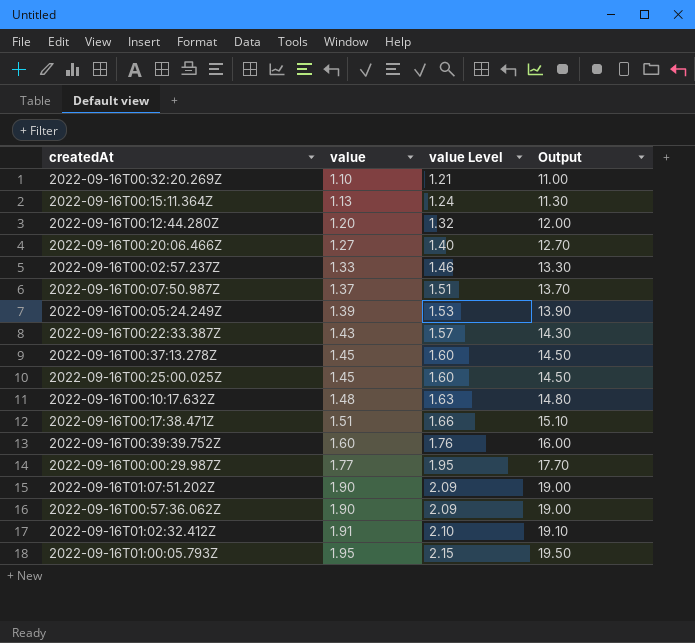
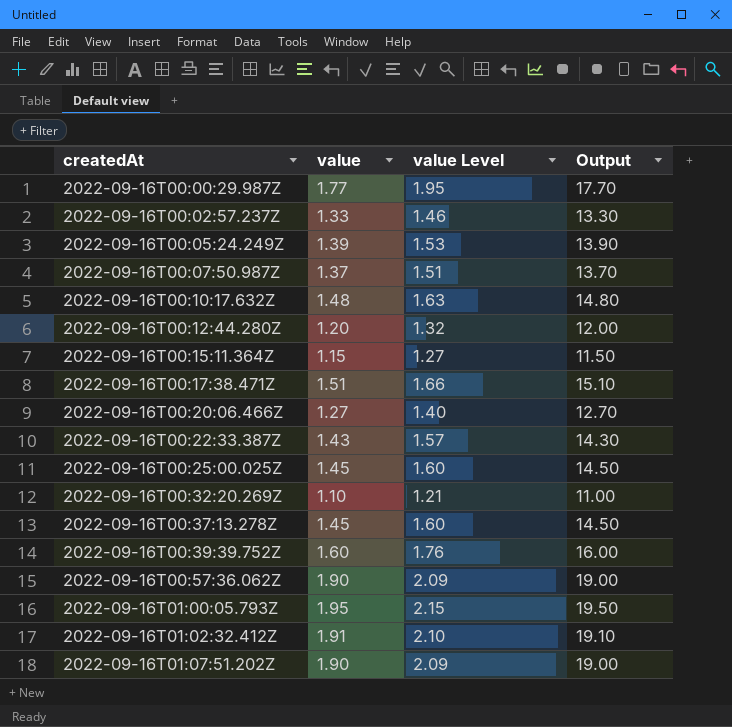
row order: value ascending -> createdAt ascending
2022-09-16T00:15:11.364Z | value: 1.13 -> 1.15
2022-09-16T00:15:11.364Z | value Level: 1.24 -> 1.27
2022-09-16T00:15:11.364Z | Output: 11.30 -> 11.50

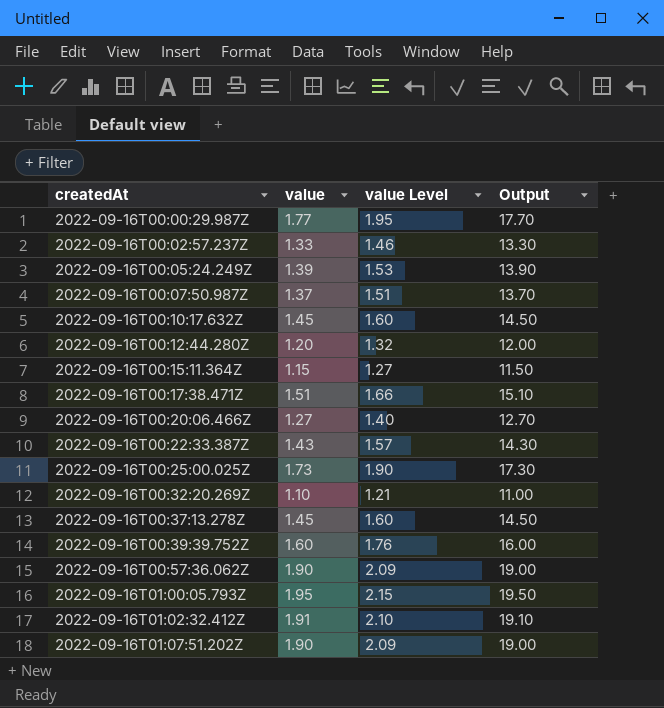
2022-09-16T00:10:17.632Z | value: 1.48 -> 1.45
2022-09-16T00:10:17.632Z | value Level: 1.63 -> 1.60
2022-09-16T00:10:17.632Z | Output: 14.80 -> 14.50
2022-09-16T00:25:00.025Z | value: 1.45 -> 1.73
2022-09-16T00:25:00.025Z | value Level: 1.60 -> 1.90
2022-09-16T00:25:00.025Z | Output: 14.50 -> 17.30

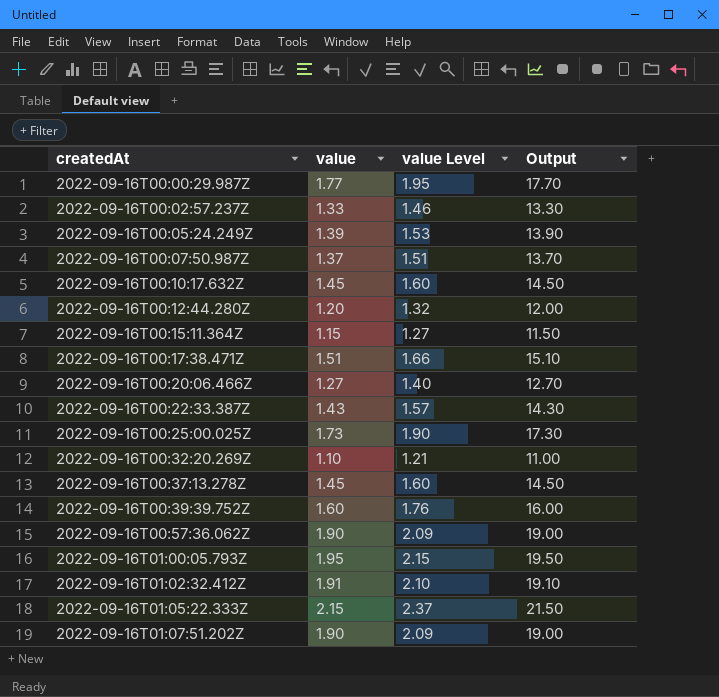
row 2022-09-16T01:05:22.333Z: none -> 2.15 | 2.37 | 21.50

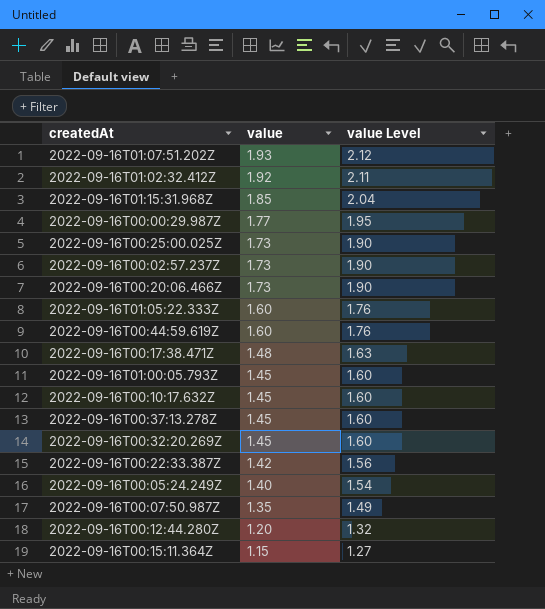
row order: createdAt ascending -> value descending
column Output | formula: [value] * 10 -> none
row 2022-09-16T00:39:39.752Z: 1.60 | 1.76 | 16.00 -> none
row 2022-09-16T00:57:36.062Z: 1.90 | 2.09 | 19.00 -> none
2022-09-16T01:07:51.202Z | value: 1.90 -> 1.93
2022-09-16T01:07:51.202Z | value Level: 2.09 -> 2.12
2022-09-16T01:02:32.412Z | value: 1.91 -> 1.92
2022-09-16T01:02:32.412Z | value Level: 2.10 -> 2.11
row 2022-09-16T01:15:31.968Z: none -> 1.85 | 2.04
2022-09-16T00:02:57.237Z | value: 1.33 -> 1.73
2022-09-16T00:02:57.237Z | value Level: 1.46 -> 1.90
2022-09-16T00:20:06.466Z | value: 1.27 -> 1.73
2022-09-16T00:20:06.466Z | value Level: 1.40 -> 1.90
2022-09-16T01:05:22.333Z | value: 2.15 -> 1.60
2022-09-16T01:05:22.333Z | value Level: 2.37 -> 1.76
row 2022-09-16T00:44:59.619Z: none -> 1.60 | 1.76
2022-09-16T00:17:38.471Z | value: 1.51 -> 1.48
2022-09-16T00:17:38.471Z | value Level: 1.66 -> 1.63
2022-09-16T01:00:05.793Z | value: 1.95 -> 1.45
2022-09-16T01:00:05.793Z | value Level: 2.15 -> 1.60
2022-09-16T00:32:20.269Z | value: 1.10 -> 1.45
2022-09-16T00:32:20.269Z | value Level: 1.21 -> 1.60
2022-09-16T00:22:33.387Z | value: 1.43 -> 1.42
2022-09-16T00:22:33.387Z | value Level: 1.57 -> 1.56
2022-09-16T00:05:24.249Z | value: 1.39 -> 1.40
2022-09-16T00:05:24.249Z | value Level: 1.53 -> 1.54
2022-09-16T00:07:50.987Z | value: 1.37 -> 1.35
2022-09-16T00:07:50.987Z | value Level: 1.51 -> 1.49

